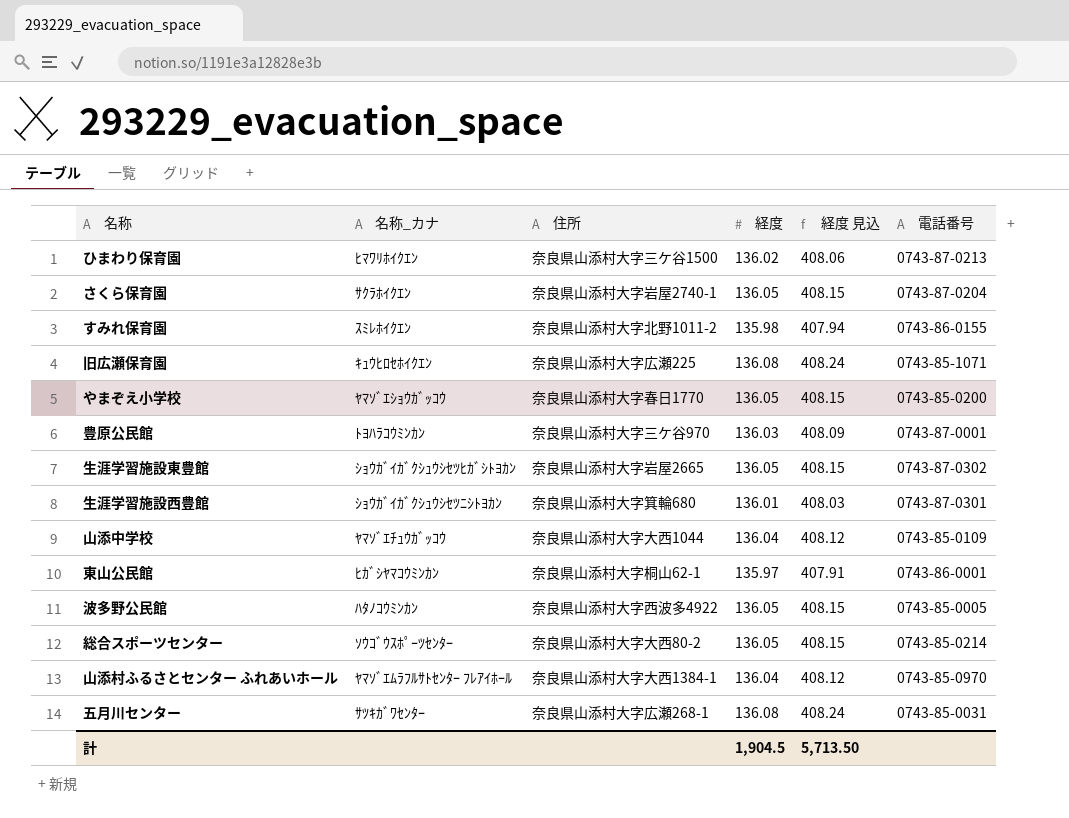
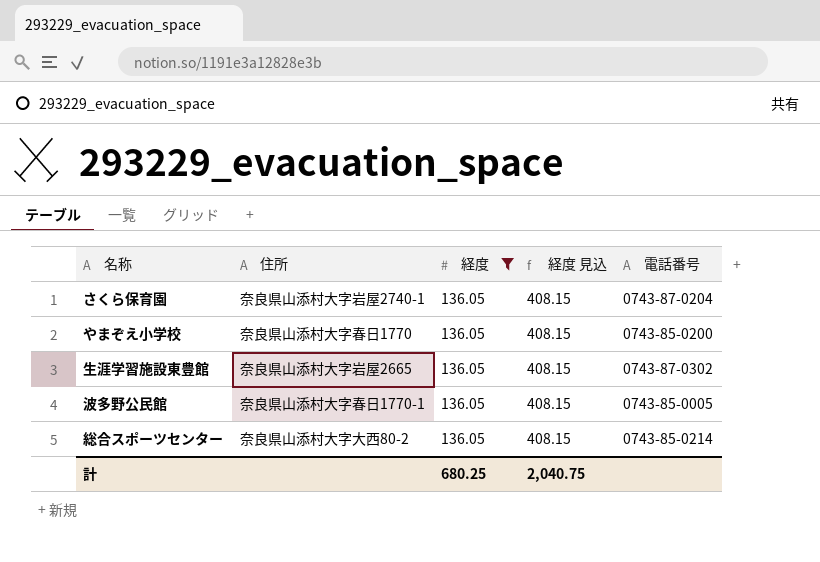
filter: none -> 経度 = 136.05
column 名称_カナ | position: 2 -> none
波多野公民館 | 住所: 奈良県山添村大字西波多4922 -> 奈良県山添村大字春日1770-1
計 | 経度: 1,904.5 -> 680.25
計 | 経度 見込: 5,713.50 -> 2,040.75

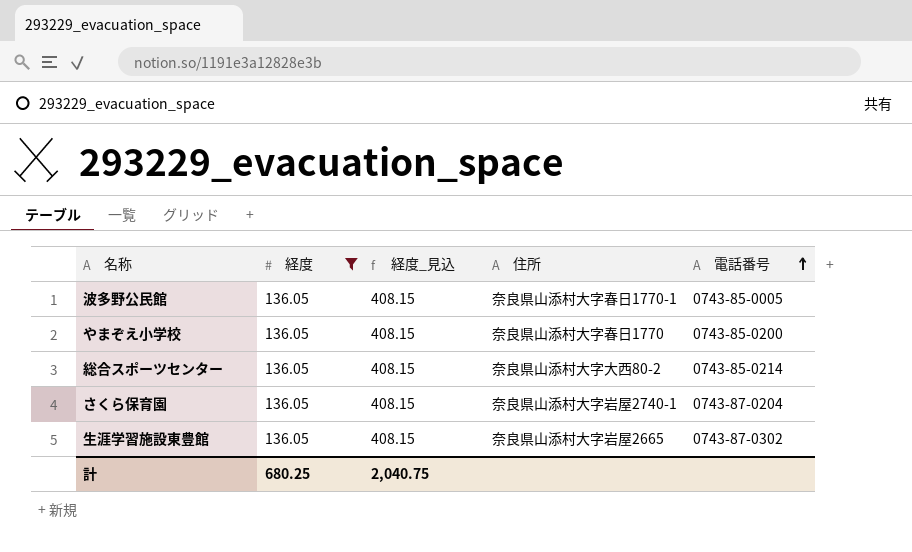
row order: none -> 電話番号 ascending
column name: 経度 見込 -> 経度_見込
column 住所 | position: 2 -> 4

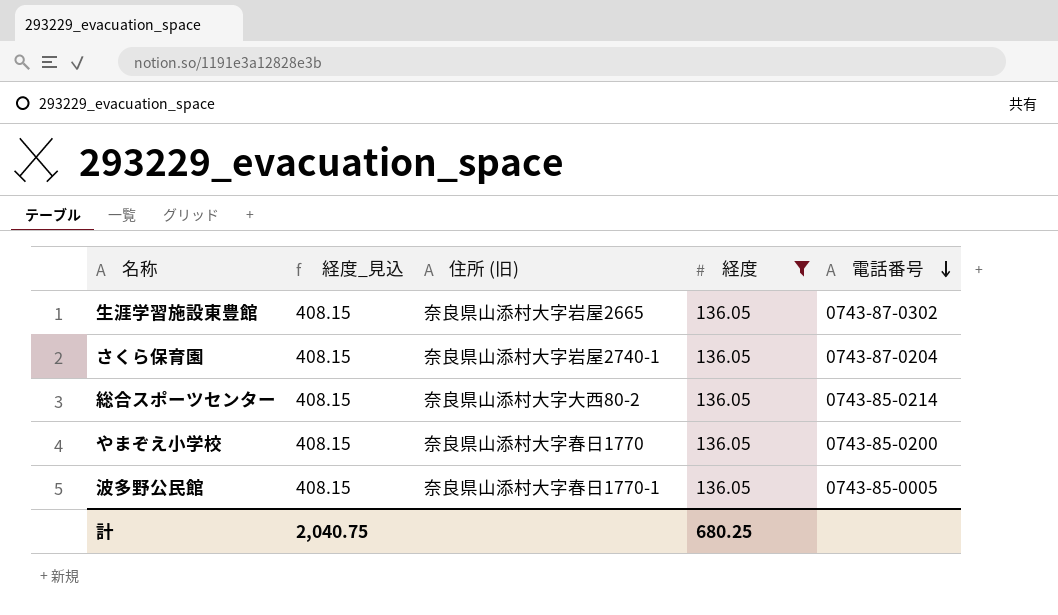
row order: 電話番号 ascending -> 電話番号 descending
column name: 住所 -> 住所 (旧)
column 経度 | position: 2 -> 4

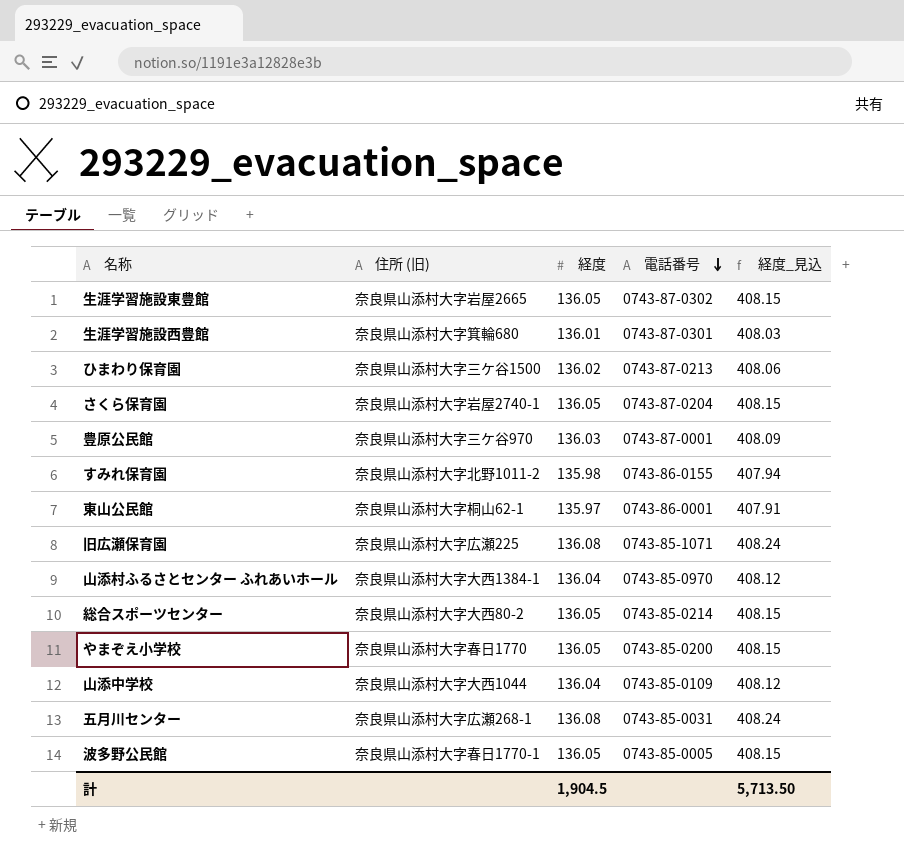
filter: 経度 = 136.05 -> none
column 経度_見込 | position: 2 -> 5
計 | 経度: 680.25 -> 1,904.5
計 | 経度_見込: 2,040.75 -> 5,713.50

